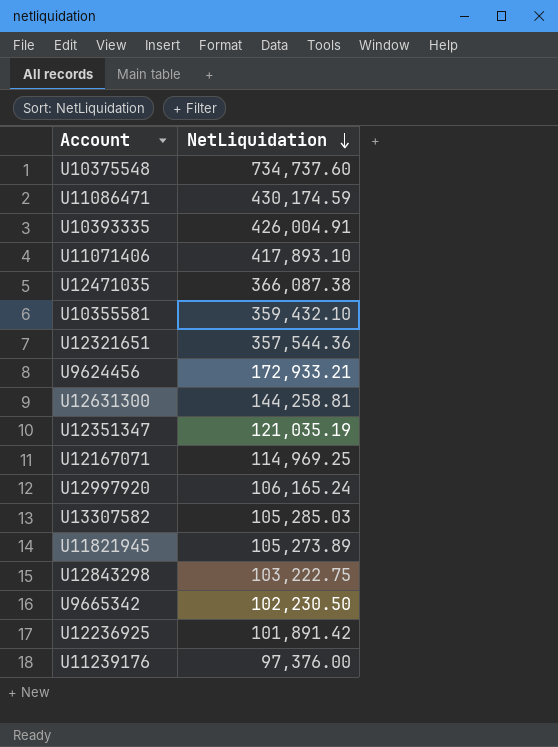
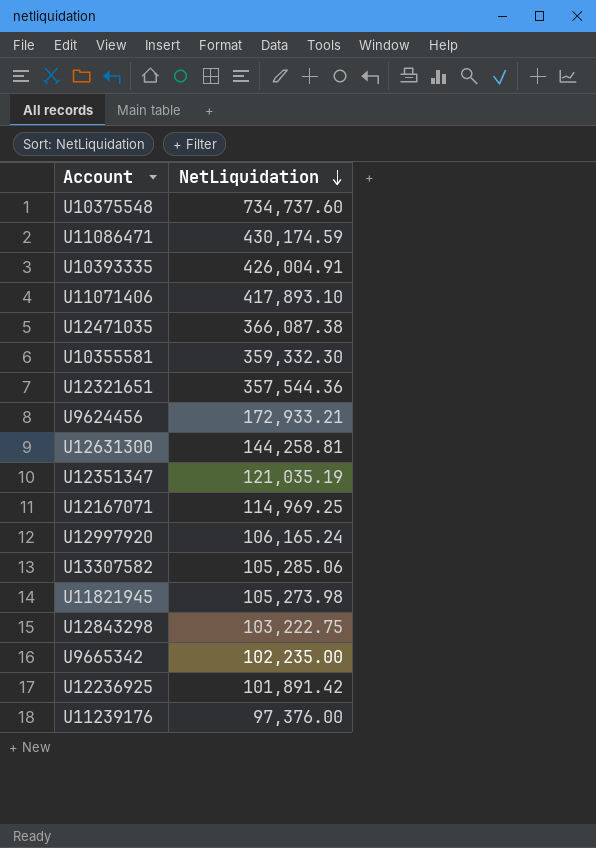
U10355581 | NetLiquidation: 359,432.10 -> 359,332.30
U13307582 | NetLiquidation: 105,285.03 -> 105,285.06
U11821945 | NetLiquidation: 105,273.89 -> 105,273.98
U9665342 | NetLiquidation: 102,230.50 -> 102,235.00

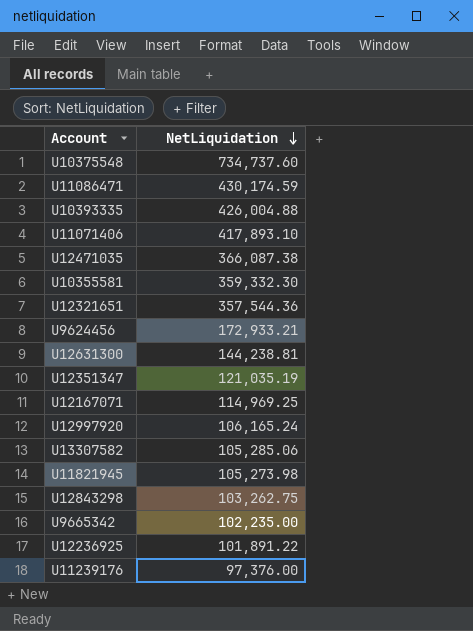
U10393335 | NetLiquidation: 426,004.91 -> 426,004.88
U12631300 | NetLiquidation: 144,258.81 -> 144,238.81
U12843298 | NetLiquidation: 103,222.75 -> 103,262.75
U12236925 | NetLiquidation: 101,891.42 -> 101,891.22

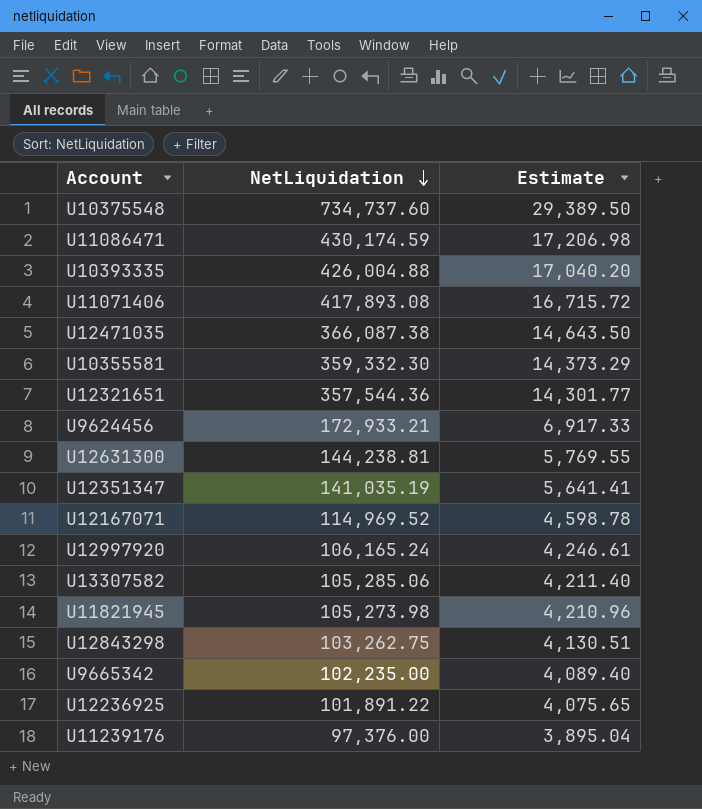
column Estimate | formula: none -> [NetLiquidation] * 0.04
U11071406 | NetLiquidation: 417,893.10 -> 417,893.08
U12351347 | NetLiquidation: 121,035.19 -> 141,035.19
U12167071 | NetLiquidation: 114,969.25 -> 114,969.52

